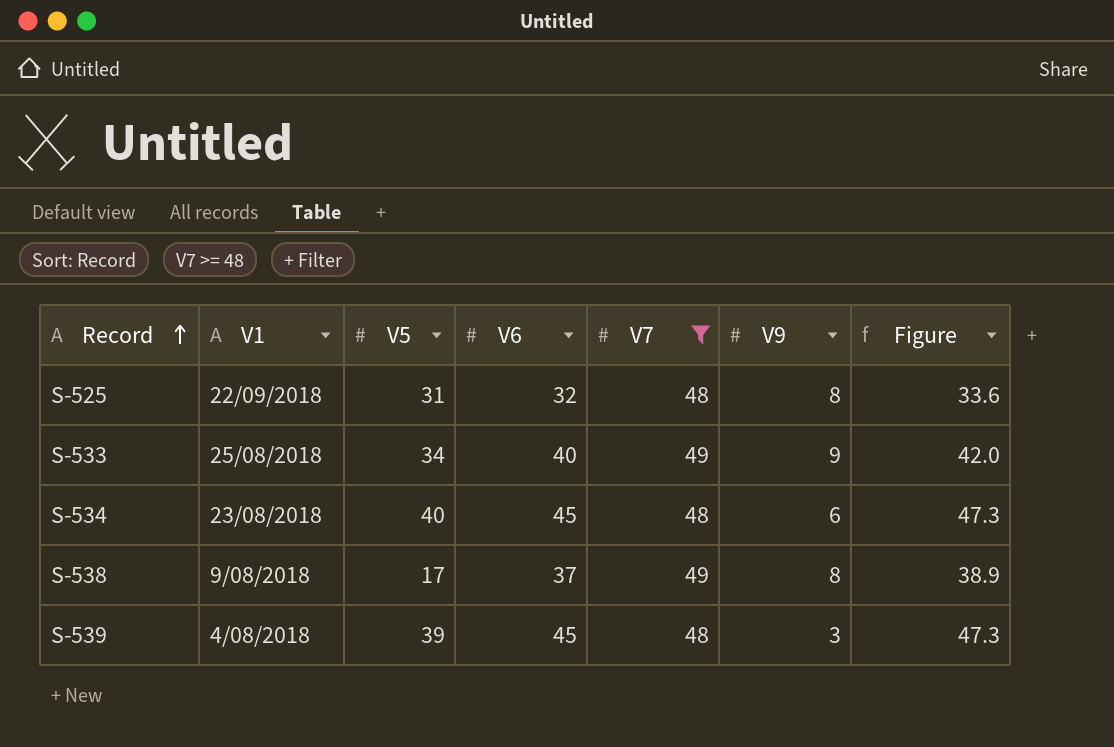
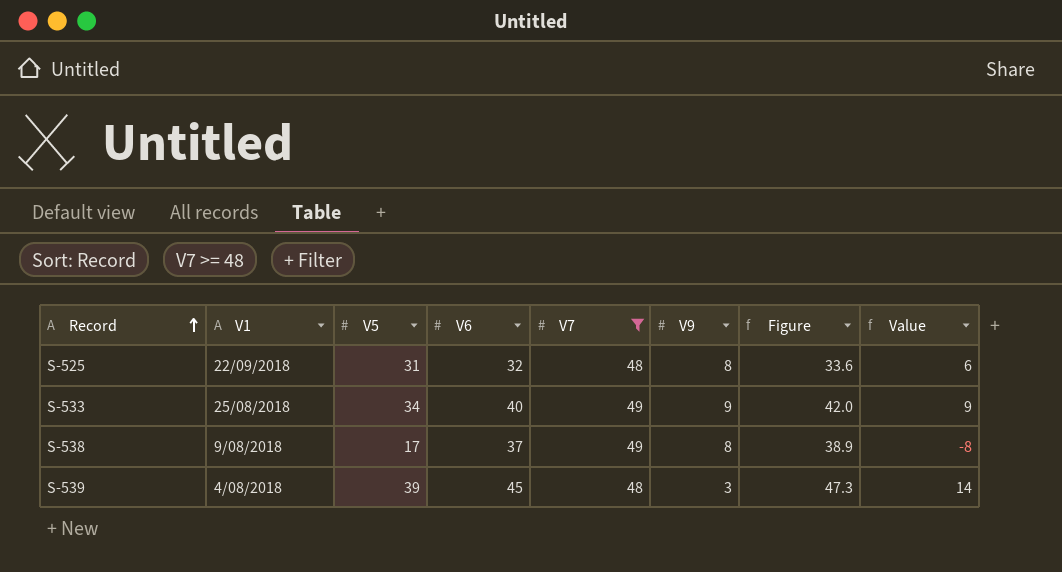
column Value | formula: none -> [V5] - 25
row S-534: 23/08/2018 | 40 | 45 | 48 | 6 | 47.3 -> none

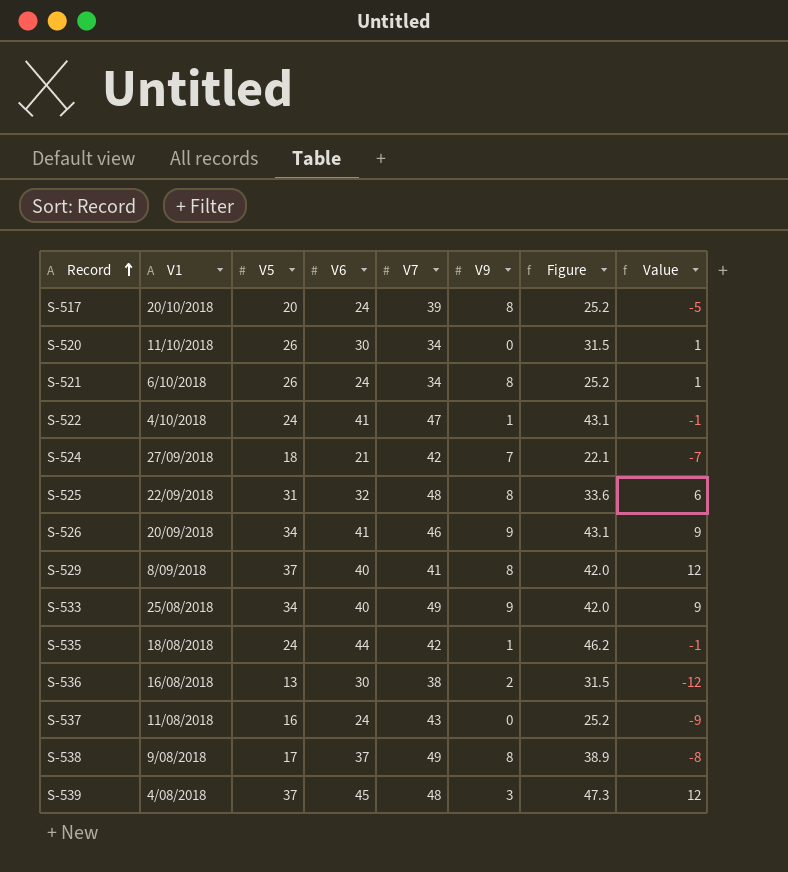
filter: V7 >= 48 -> none
S-539 | V5: 39 -> 37
S-539 | Value: 14 -> 12

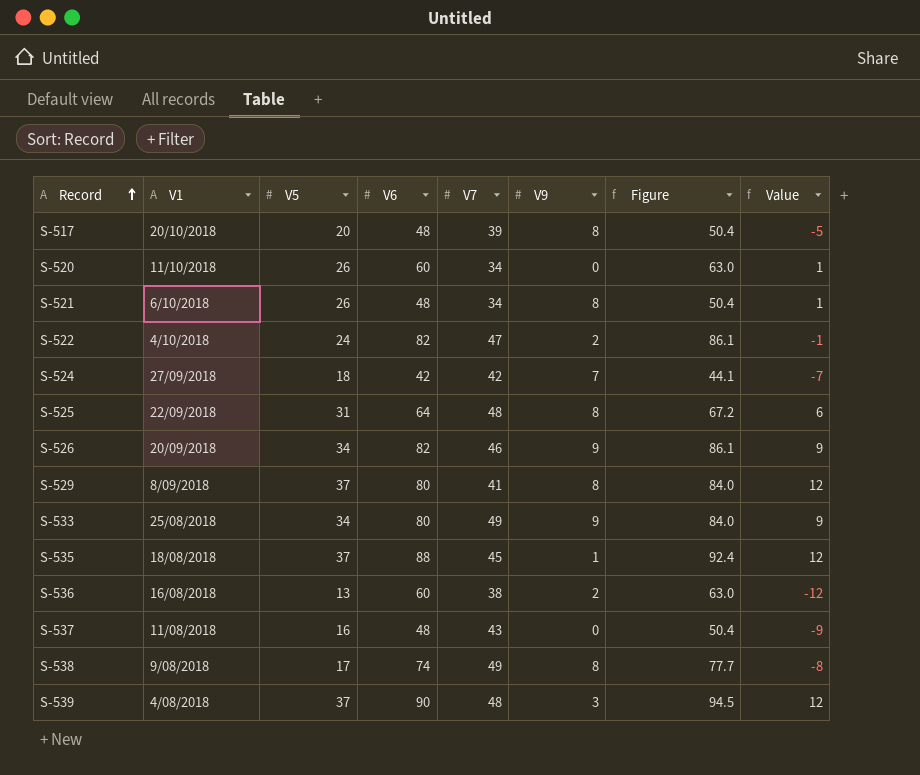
S-517 | V6: 24 -> 48
S-517 | Figure: 25.2 -> 50.4
S-520 | V6: 30 -> 60
S-520 | Figure: 31.5 -> 63.0
S-521 | V6: 24 -> 48
S-521 | Figure: 25.2 -> 50.4
S-522 | V6: 41 -> 82
S-522 | V9: 1 -> 2
S-522 | Figure: 43.1 -> 86.1
S-524 | V6: 21 -> 42
S-524 | Figure: 22.1 -> 44.1
S-525 | V6: 32 -> 64
S-525 | Figure: 33.6 -> 67.2
S-526 | V6: 41 -> 82
S-526 | Figure: 43.1 -> 86.1
S-529 | V6: 40 -> 80
S-529 | Figure: 42.0 -> 84.0
S-533 | V6: 40 -> 80
S-533 | Figure: 42.0 -> 84.0
S-535 | V5: 24 -> 37
S-535 | V6: 44 -> 88
S-535 | V7: 42 -> 45
S-535 | Figure: 46.2 -> 92.4
S-535 | Value: -1 -> 12
S-536 | V6: 30 -> 60
S-536 | Figure: 31.5 -> 63.0
S-537 | V6: 24 -> 48
S-537 | Figure: 25.2 -> 50.4
S-538 | V6: 37 -> 74
S-538 | Figure: 38.9 -> 77.7
S-539 | V6: 45 -> 90
S-539 | Figure: 47.3 -> 94.5

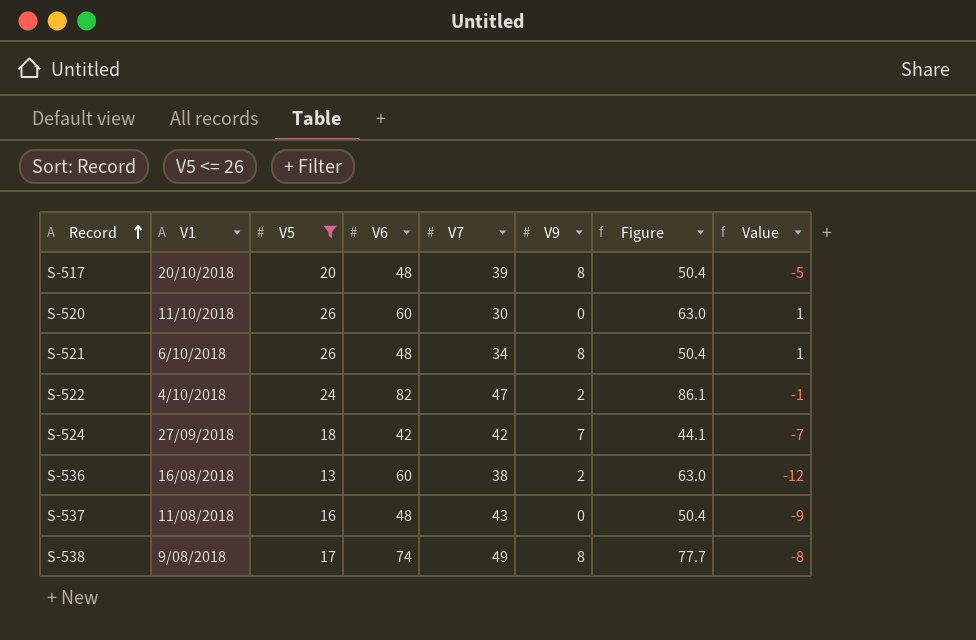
filter: none -> V5 <= 26
S-520 | V7: 34 -> 30

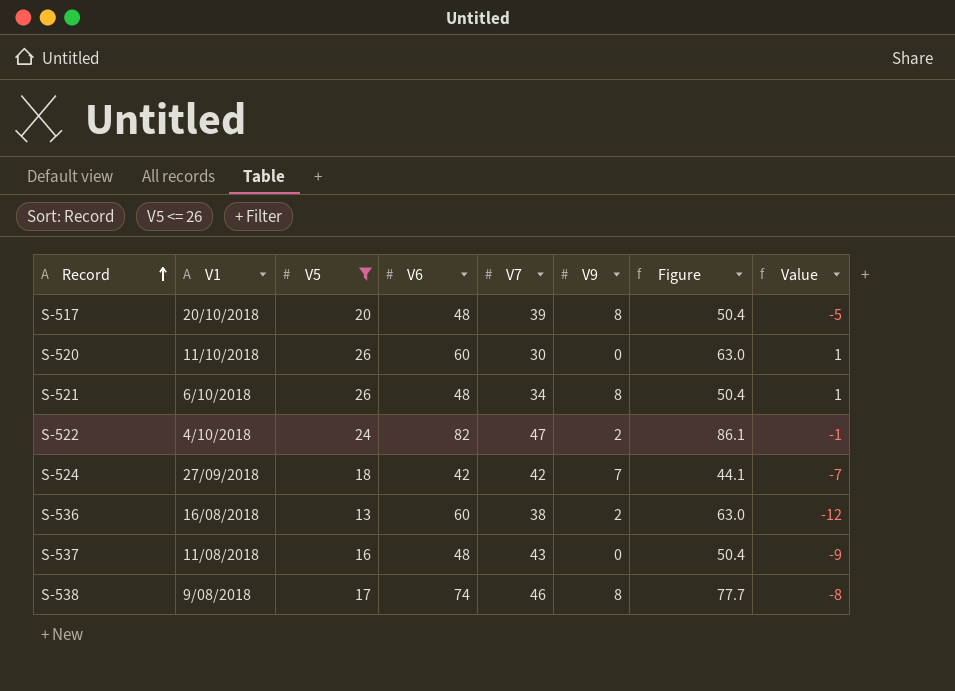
S-538 | V7: 49 -> 46

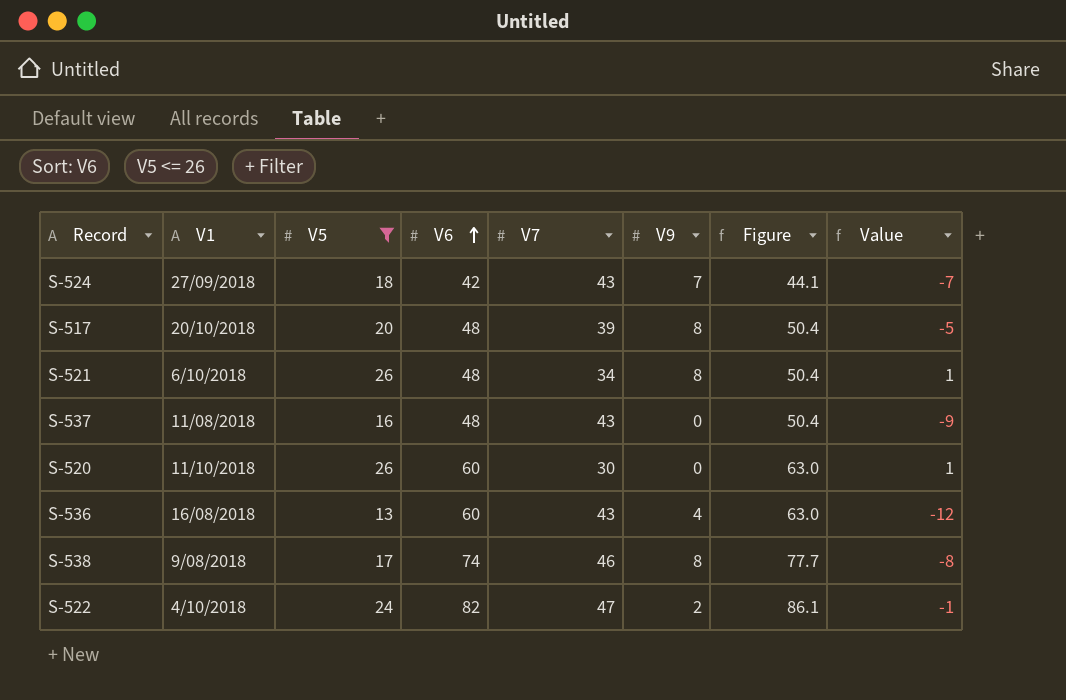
row order: Record ascending -> V6 ascending
S-524 | V7: 42 -> 43
S-536 | V7: 38 -> 43
S-536 | V9: 2 -> 4

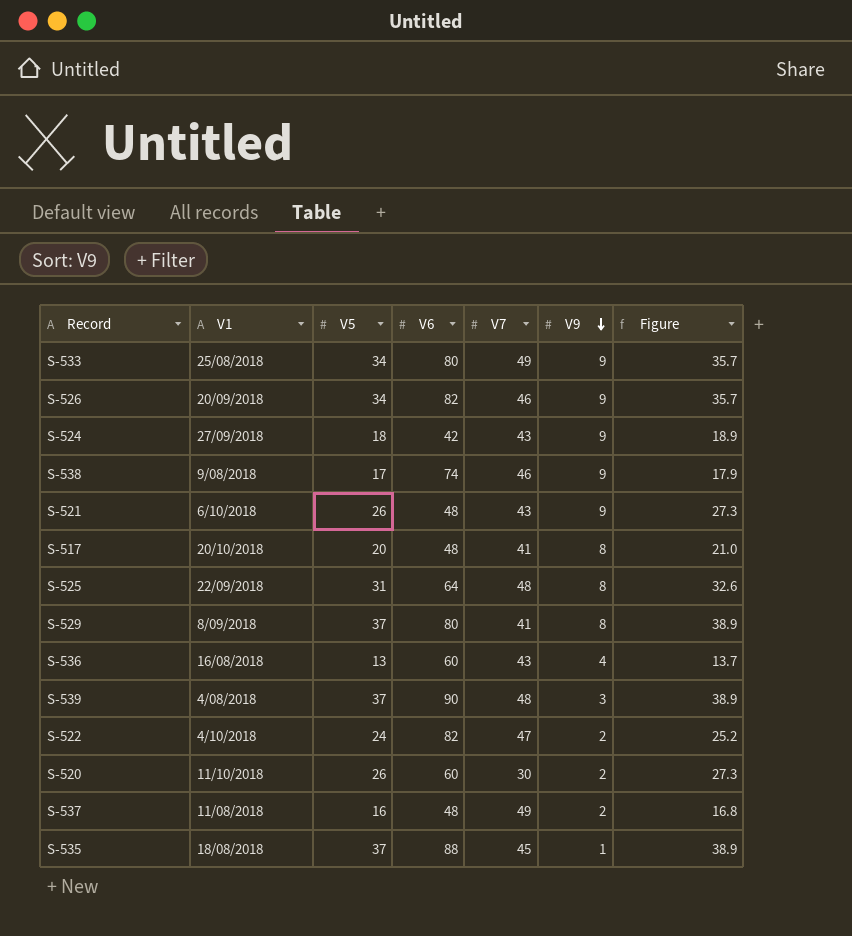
filter: V5 <= 26 -> none
row order: V6 ascending -> V9 descending
column Value | formula: [V5] - 25 -> none
column Figure | formula: [V6] * 1.05 -> [V5] * 1.05
S-524 | V9: 7 -> 9
S-538 | V9: 8 -> 9
S-521 | V7: 34 -> 43
S-521 | V9: 8 -> 9
S-517 | V7: 39 -> 41
S-520 | V9: 0 -> 2
S-537 | V7: 43 -> 49
S-537 | V9: 0 -> 2

